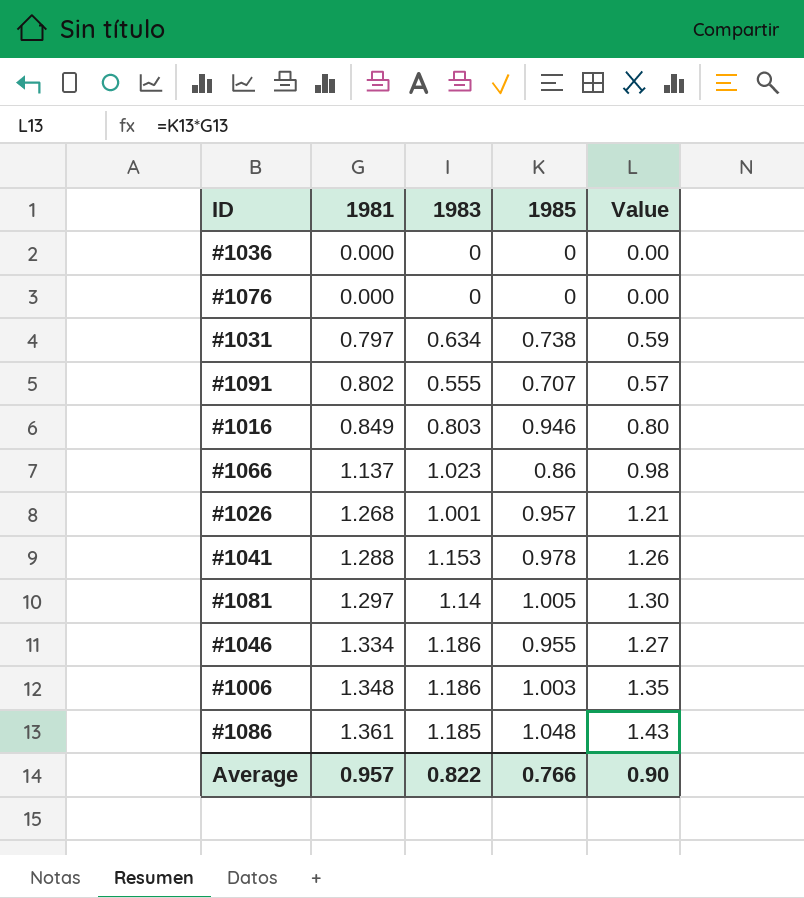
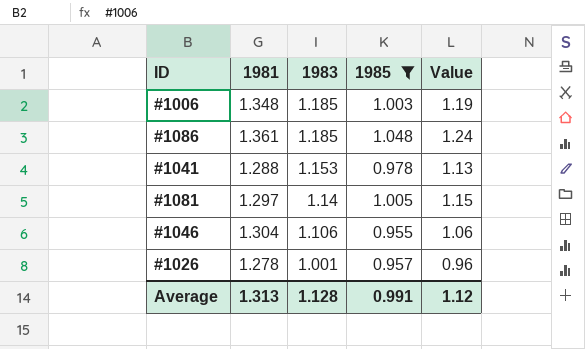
filter: none -> 1985 >= 0.955
row order: 1981 ascending -> 1983 descending
column Value | formula: [1981] * [1985] -> [1983] * [1985]
#1006 | 1983: 1.186 -> 1.185
#1046 | 1981: 1.334 -> 1.304
#1046 | 1983: 1.186 -> 1.106
#1026 | 1981: 1.268 -> 1.278
Average | 1981: 0.957 -> 1.313
Average | 1983: 0.822 -> 1.128
Average | 1985: 0.766 -> 0.991
Average | Value: 0.90 -> 1.12

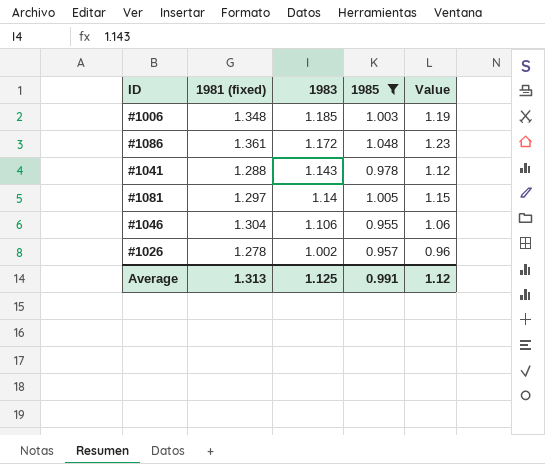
column name: 1981 -> 1981 (fixed)
#1086 | 1983: 1.185 -> 1.172
#1086 | Value: 1.24 -> 1.23
#1041 | 1983: 1.153 -> 1.143
#1041 | Value: 1.13 -> 1.12
#1026 | 1983: 1.001 -> 1.002
Average | 1983: 1.128 -> 1.125

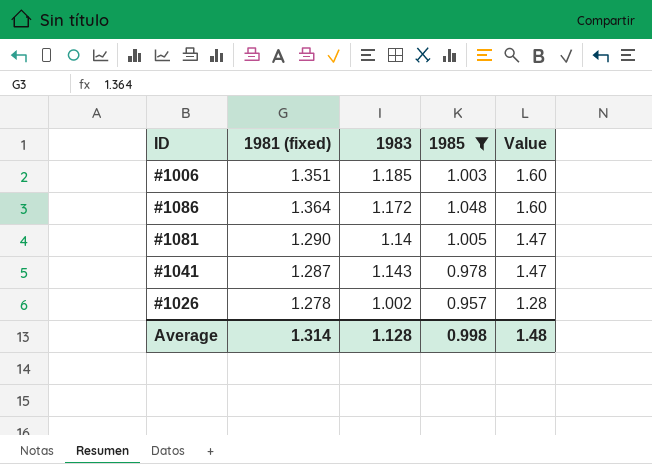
row order: 1983 descending -> Value descending
column Value | formula: [1983] * [1985] -> [1981 (fixed)] * [1983]
row #1046: 1.304 | 1.106 | 0.955 | 1.06 -> none
#1006 | 1981 (fixed): 1.348 -> 1.351
#1086 | 1981 (fixed): 1.361 -> 1.364
#1081 | 1981 (fixed): 1.297 -> 1.290
#1041 | 1981 (fixed): 1.288 -> 1.287
Average | 1981 (fixed): 1.313 -> 1.314
Average | 1983: 1.125 -> 1.128
Average | 1985: 0.991 -> 0.998
Average | Value: 1.12 -> 1.48

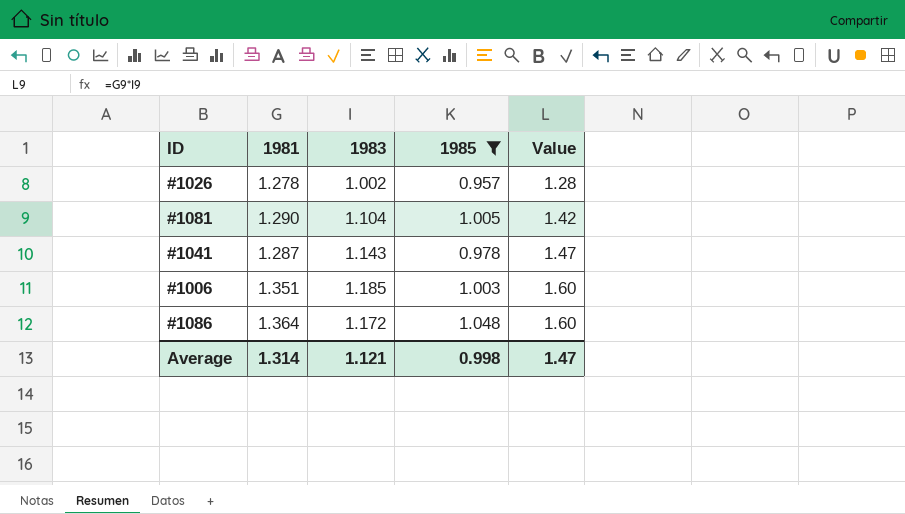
row order: Value descending -> Value ascending
column name: 1981 (fixed) -> 1981
#1081 | 1983: 1.14 -> 1.104
#1081 | Value: 1.47 -> 1.42
Average | 1983: 1.128 -> 1.121
Average | Value: 1.48 -> 1.47

